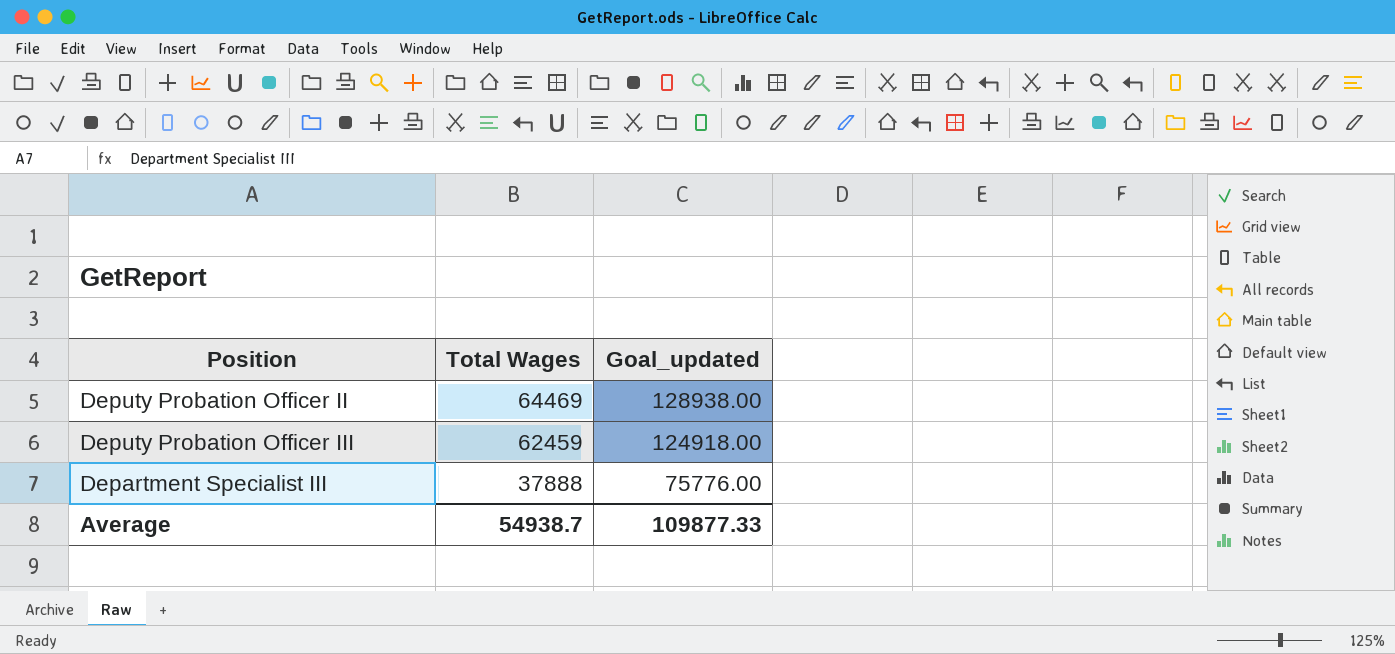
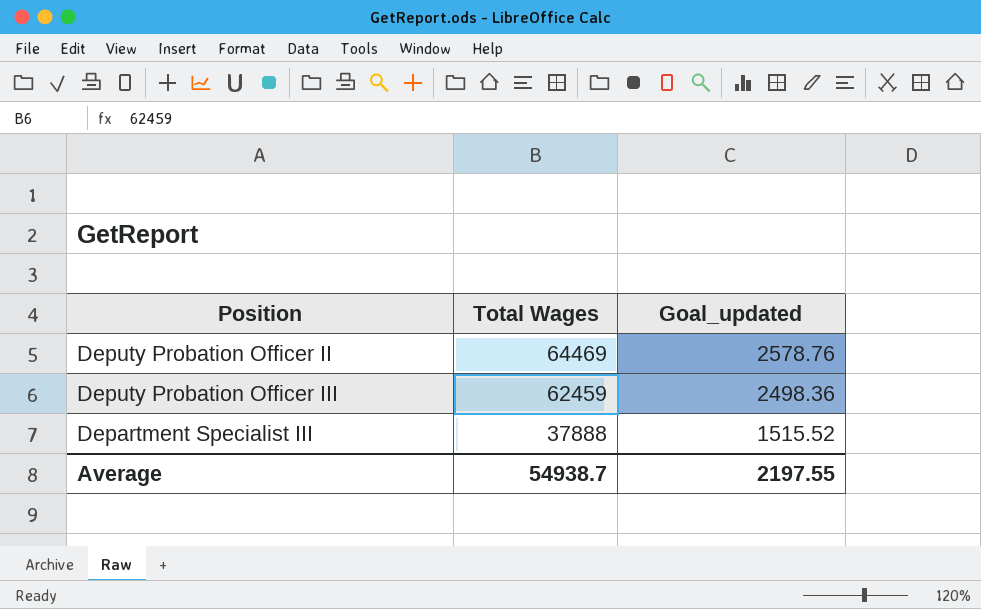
column Goal_updated | formula: [Total Wages] * 2 -> [Total Wages] * 0.04
Average | Goal_updated: 109877.33 -> 2197.55

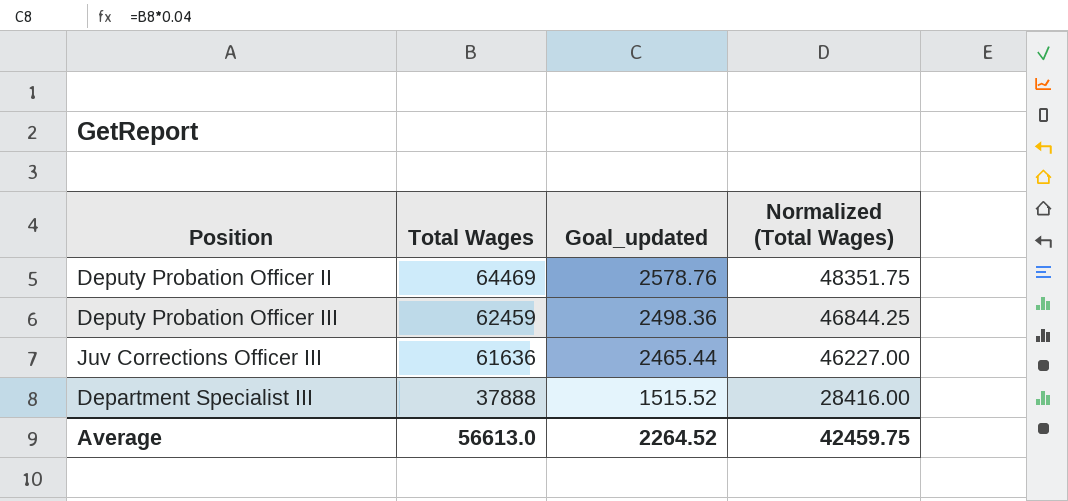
column Normalized (Total Wages) | formula: none -> [Total Wages] * 0.75
row Juv Corrections Officer III: none -> 61636 | 2465.44 | 46227.00
Average | Total Wages: 54938.7 -> 56613.0
Average | Goal_updated: 2197.55 -> 2264.52

